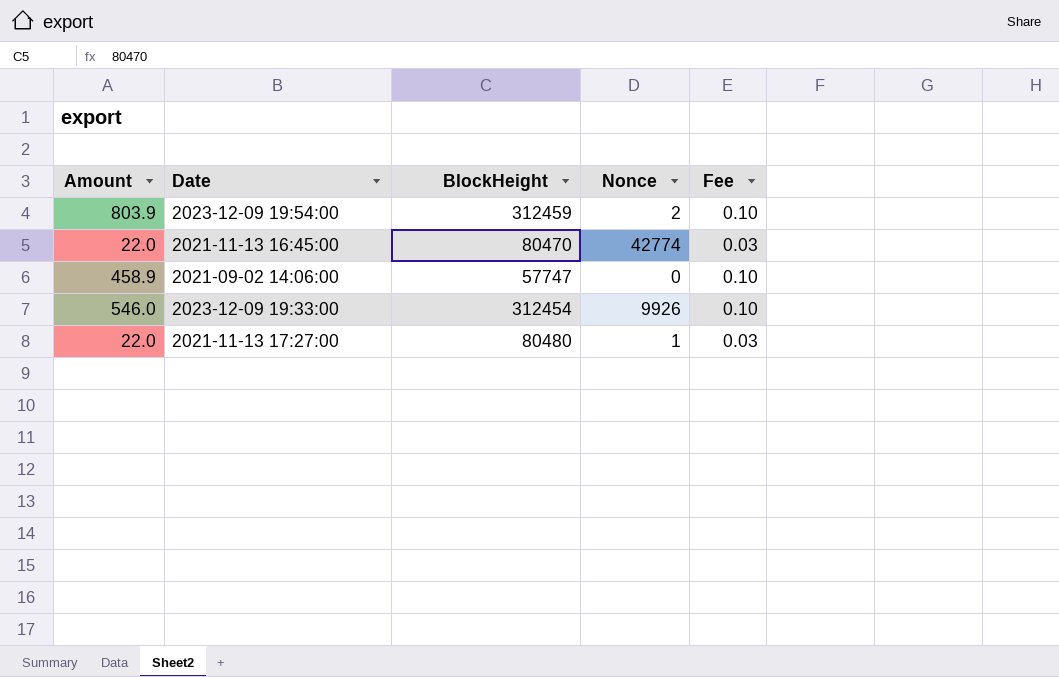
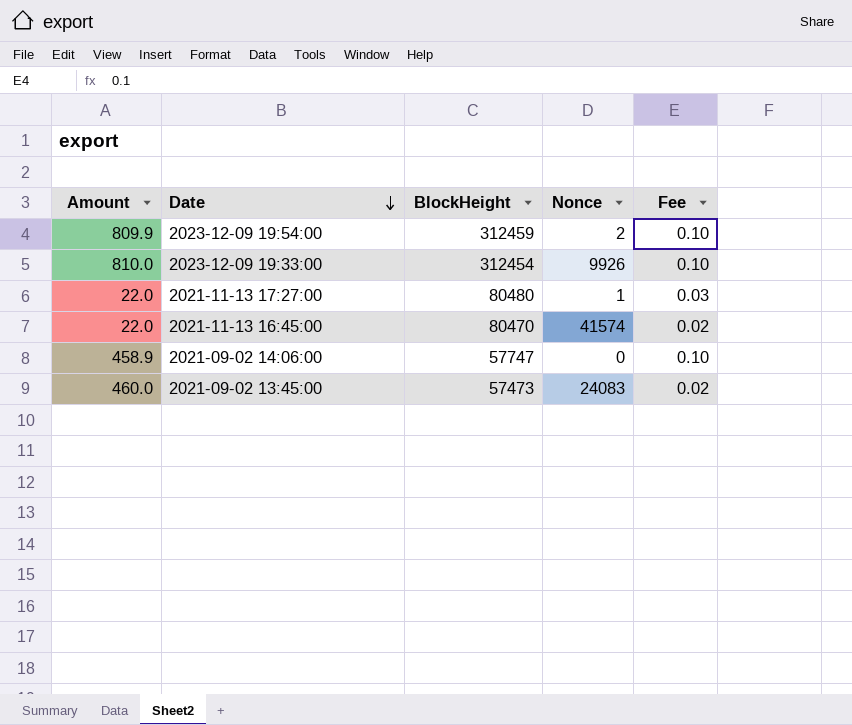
row order: none -> Date descending
2023-12-09 19:54:00 | Amount: 803.9 -> 809.9
2023-12-09 19:33:00 | Amount: 546.0 -> 810.0
2021-11-13 16:45:00 | Nonce: 42774 -> 41574
2021-11-13 16:45:00 | Fee: 0.03 -> 0.02
row 2021-09-02 13:45:00: none -> 460.0 | 57473 | 24083 | 0.02

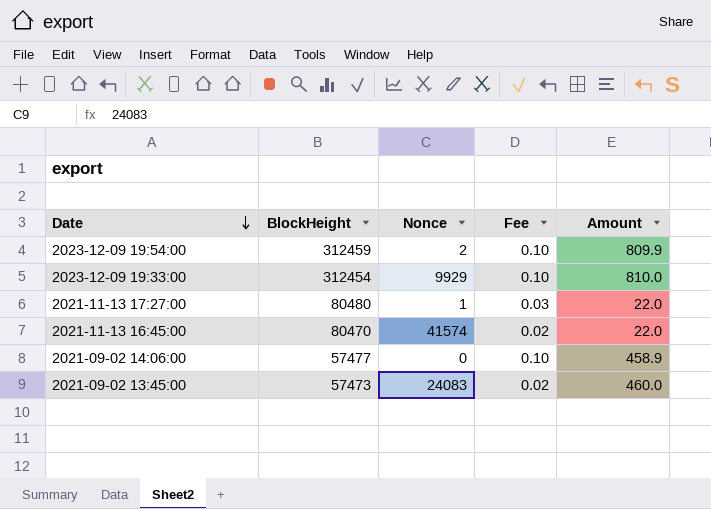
column Amount | position: 1 -> 5
2023-12-09 19:33:00 | Nonce: 9926 -> 9929
2021-09-02 14:06:00 | BlockHeight: 57747 -> 57477

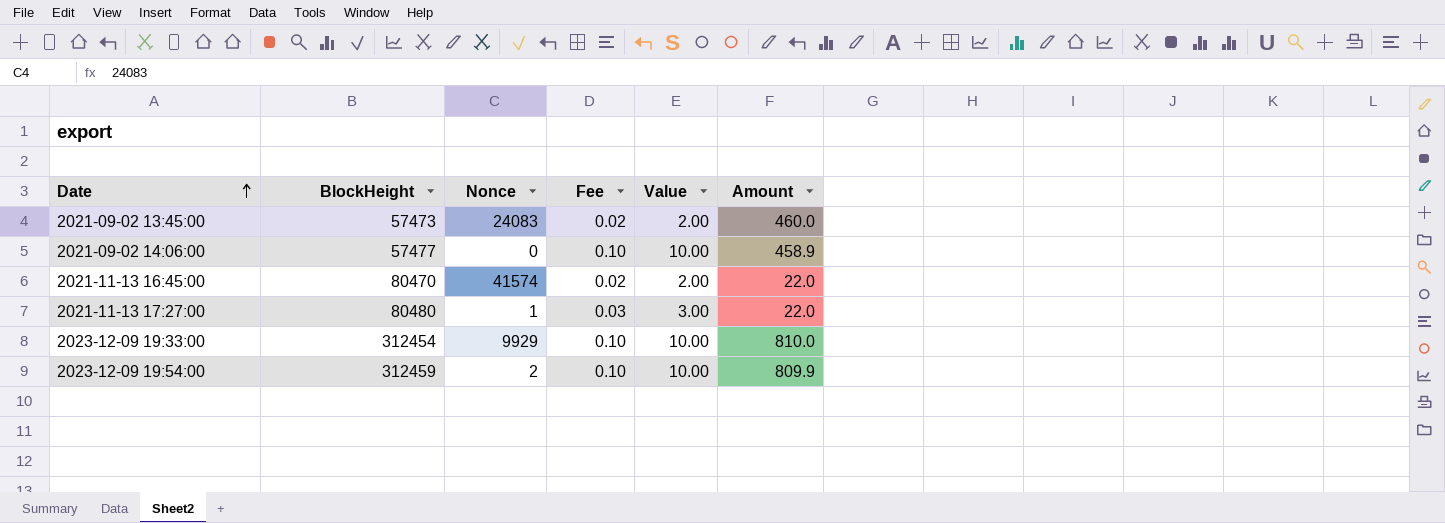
row order: Date descending -> Date ascending
column Value | formula: none -> [Fee] * 100

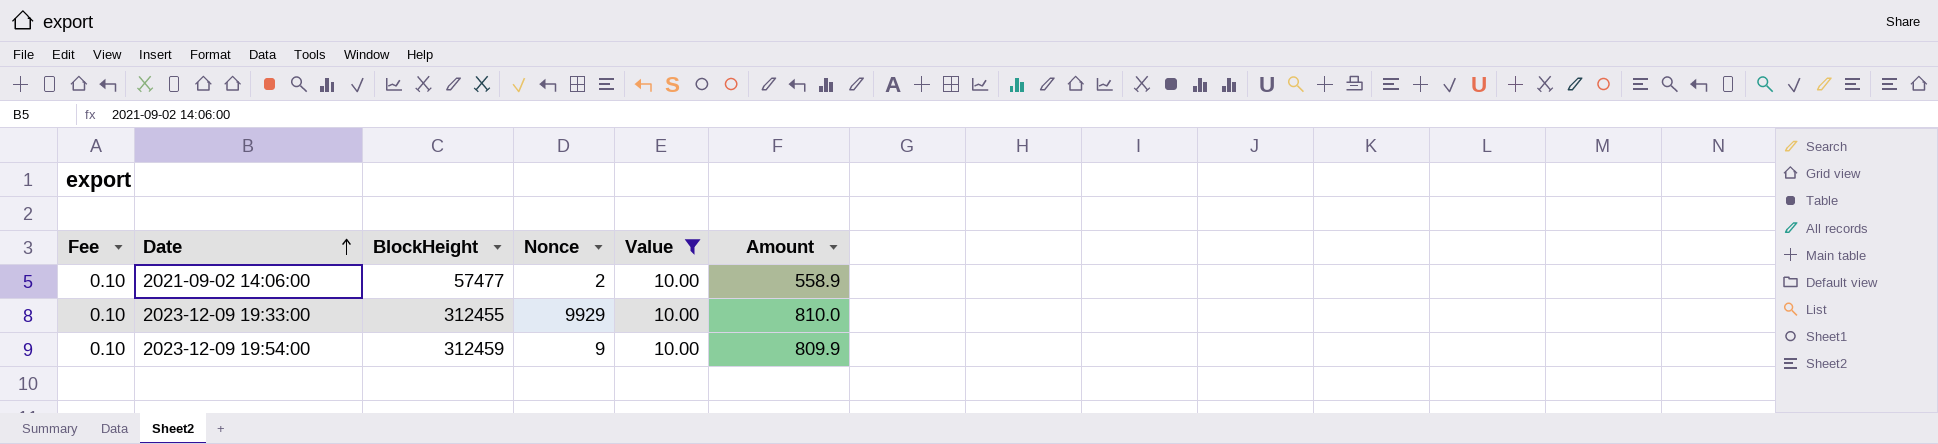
filter: none -> Value = 10.00
column Fee | position: 4 -> 1
2021-09-02 14:06:00 | Nonce: 0 -> 2
2021-09-02 14:06:00 | Amount: 458.9 -> 558.9
2023-12-09 19:33:00 | BlockHeight: 312454 -> 312455
2023-12-09 19:54:00 | Nonce: 2 -> 9

